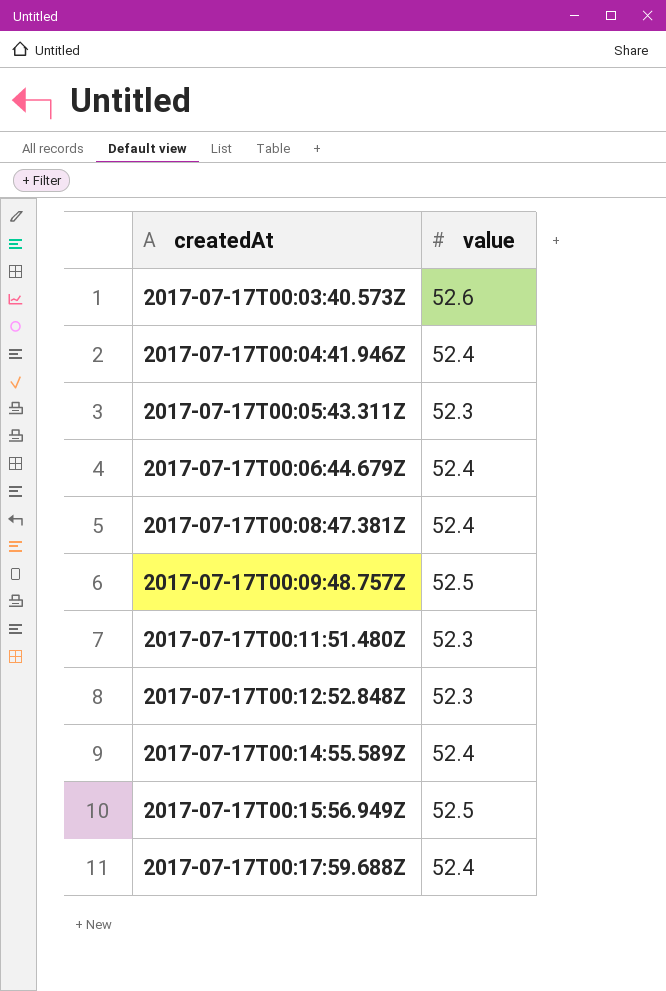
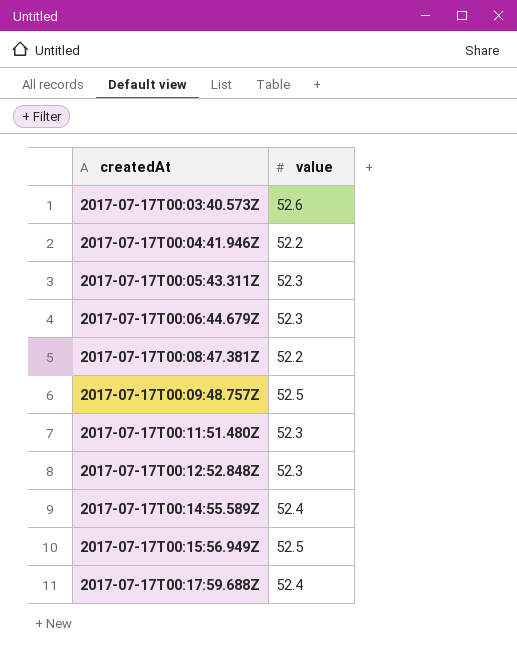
2017-07-17T00:04:41.946Z | value: 52.4 -> 52.2
2017-07-17T00:06:44.679Z | value: 52.4 -> 52.3
2017-07-17T00:08:47.381Z | value: 52.4 -> 52.2

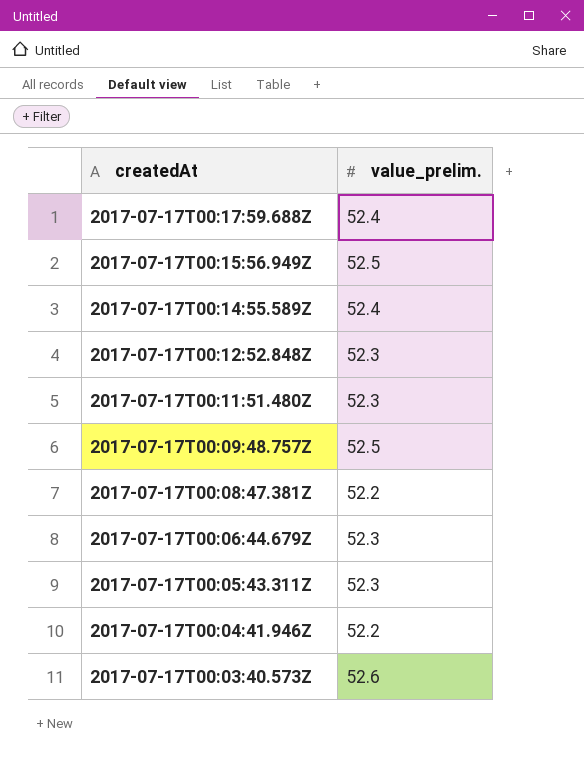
row order: createdAt ascending -> createdAt descending
column name: value -> value_prelim.

